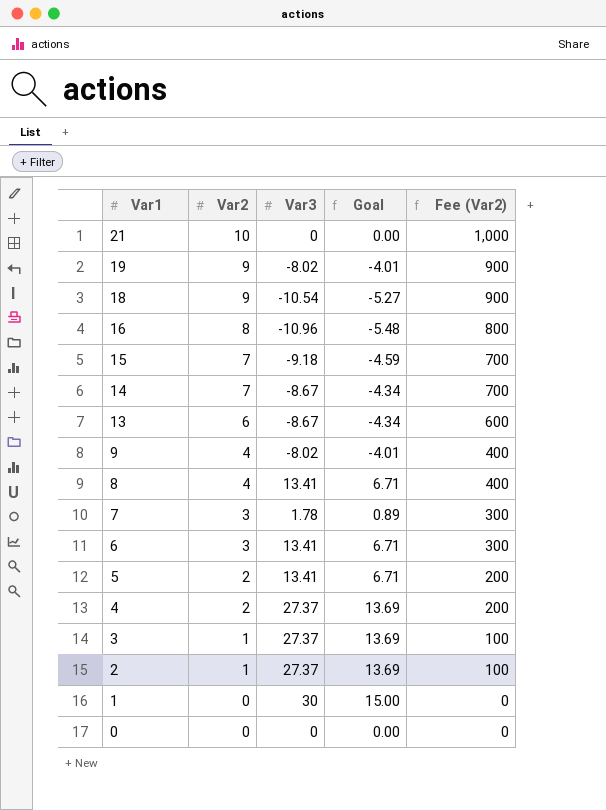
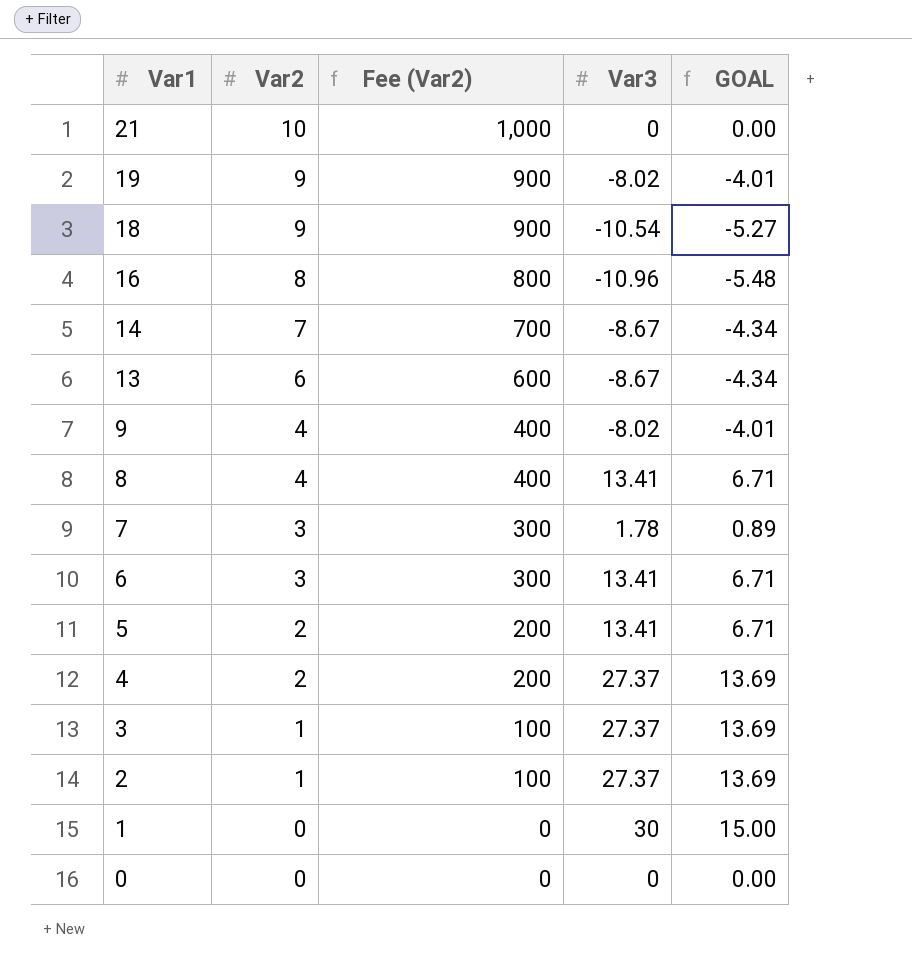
column Fee (Var2) | position: 5 -> 3
column name: Goal -> GOAL
row 15: 7 | -9.18 | -4.59 | 700 -> none

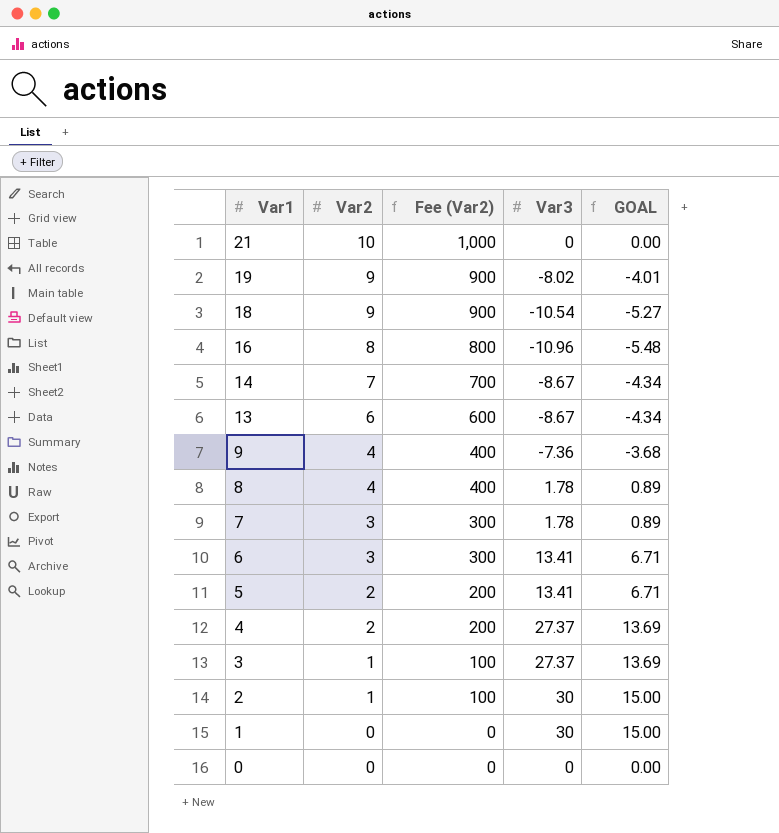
9 | Var3: -8.02 -> -7.36
9 | GOAL: -4.01 -> -3.68
8 | Var3: 13.41 -> 1.78
8 | GOAL: 6.71 -> 0.89
2 | Var3: 27.37 -> 30
2 | GOAL: 13.69 -> 15.00

